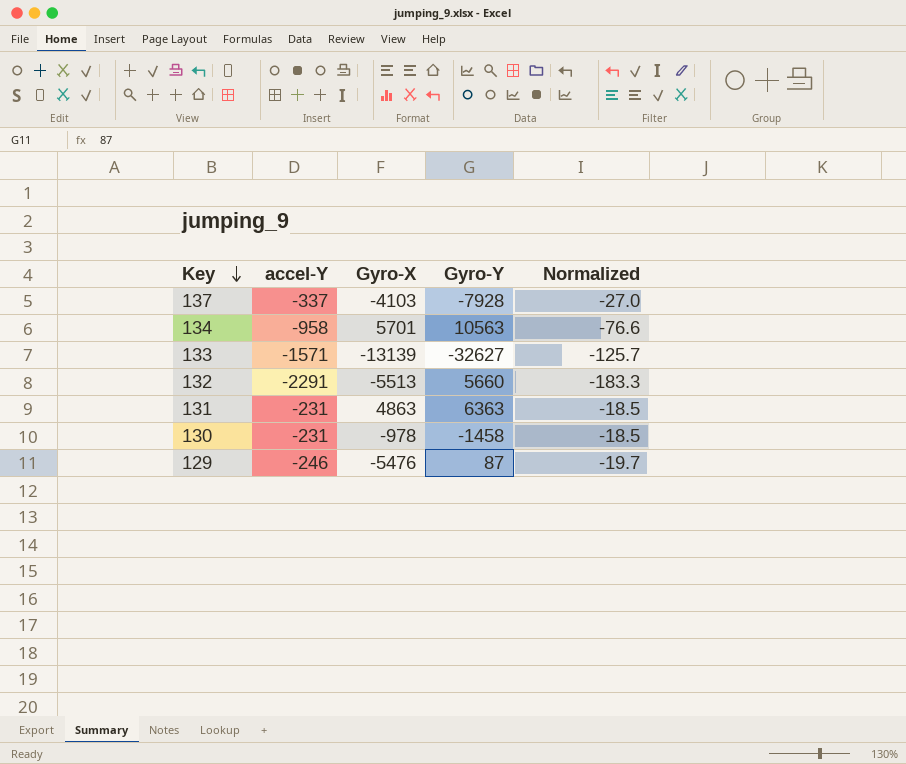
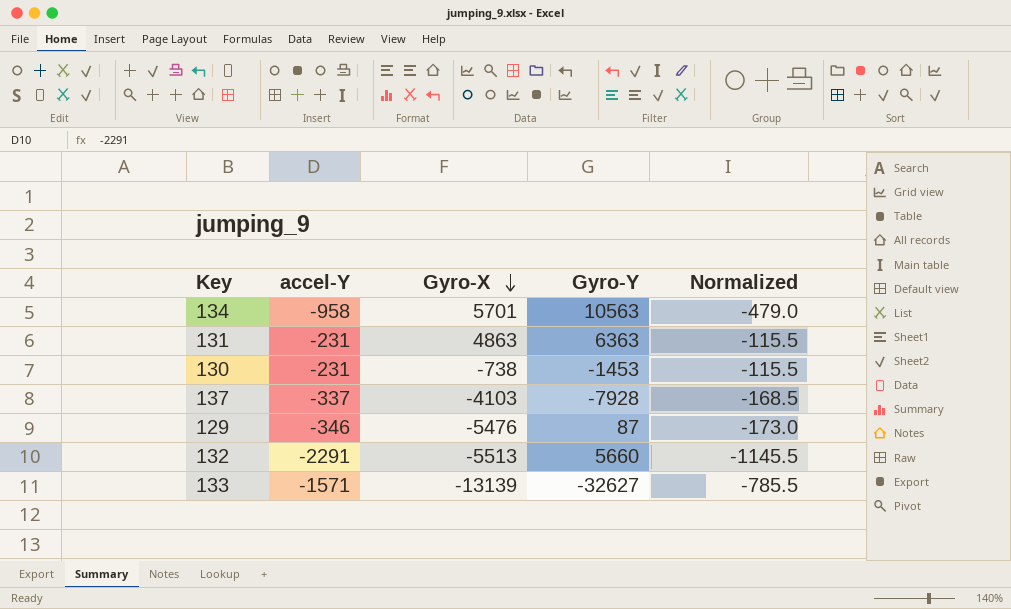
row order: Key descending -> Gyro-X descending
column Normalized | formula: [accel-Y] * 0.08 -> [accel-Y] * 0.5
130 | Gyro-X: -978 -> -738
130 | Gyro-Y: -1458 -> -1453
129 | accel-Y: -246 -> -346

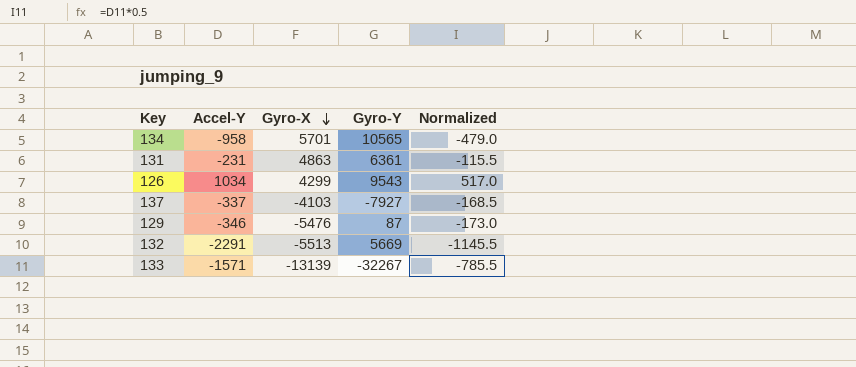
column name: accel-Y -> Accel-Y
row 130: -231 | -738 | -1453 | -115.5 -> none
134 | Gyro-Y: 10563 -> 10565
131 | Gyro-Y: 6363 -> 6361
row 126: none -> 1034 | 4299 | 9543 | 517.0
137 | Gyro-Y: -7928 -> -7927
132 | Gyro-Y: 5660 -> 5669
133 | Gyro-Y: -32627 -> -32267

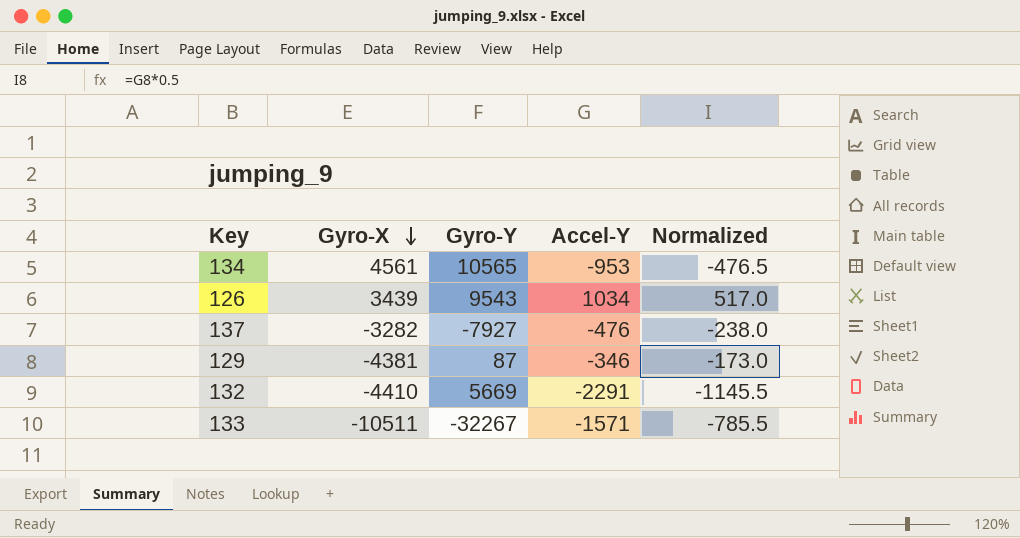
column Accel-Y | position: 2 -> 4
row 131: -231 | 4863 | 6361 | -115.5 -> none
134 | Gyro-X: 5701 -> 4561
134 | Accel-Y: -958 -> -953
134 | Normalized: -479.0 -> -476.5
126 | Gyro-X: 4299 -> 3439
137 | Gyro-X: -4103 -> -3282
137 | Accel-Y: -337 -> -476
137 | Normalized: -168.5 -> -238.0
129 | Gyro-X: -5476 -> -4381
132 | Gyro-X: -5513 -> -4410
133 | Gyro-X: -13139 -> -10511

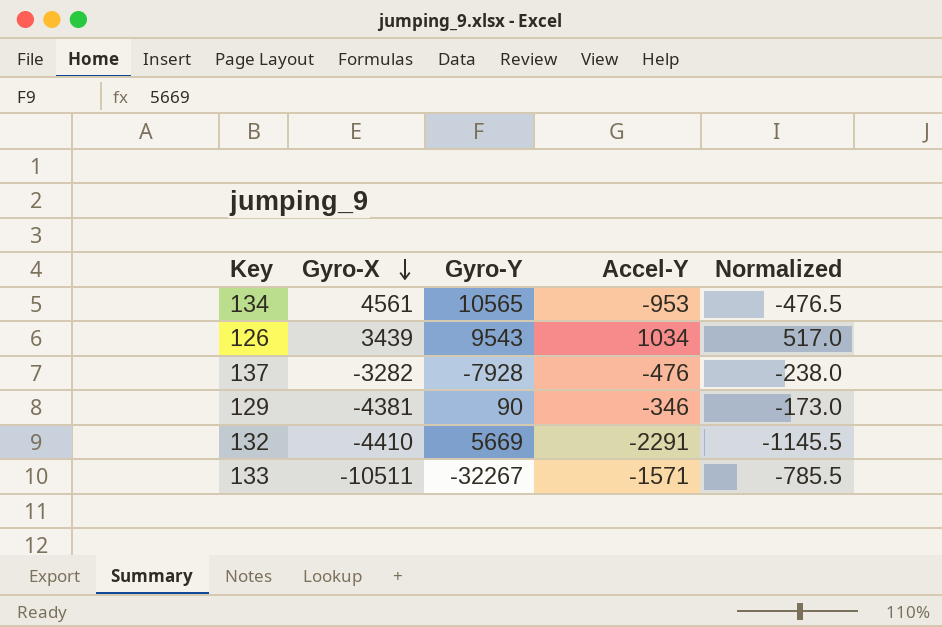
137 | Gyro-Y: -7927 -> -7928
129 | Gyro-Y: 87 -> 90

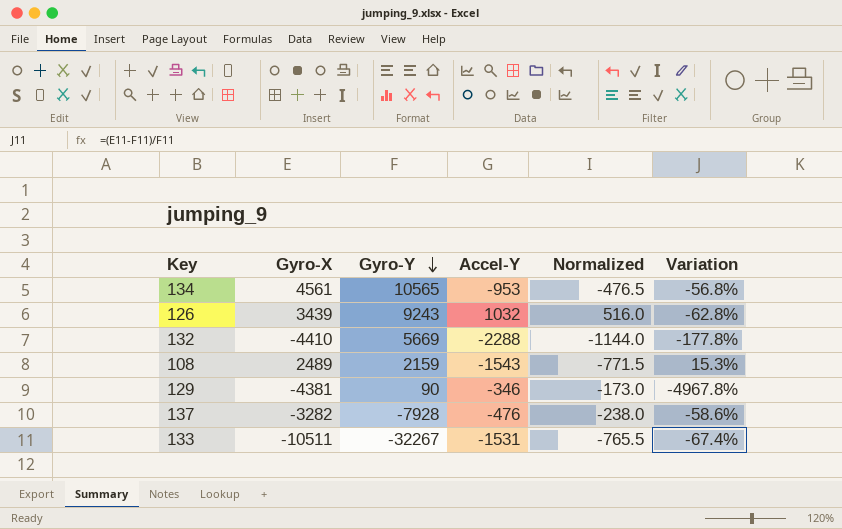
row order: Gyro-X descending -> Gyro-Y descending
column Variation | formula: none -> ([Gyro-X] - [Gyro-Y]) / [Gyro-Y]
126 | Gyro-Y: 9543 -> 9243
126 | Accel-Y: 1034 -> 1032
126 | Normalized: 517.0 -> 516.0
132 | Accel-Y: -2291 -> -2288
132 | Normalized: -1145.5 -> -1144.0
row 108: none -> 2489 | 2159 | -1543 | -771.5 | 15.3%
133 | Accel-Y: -1571 -> -1531
133 | Normalized: -785.5 -> -765.5

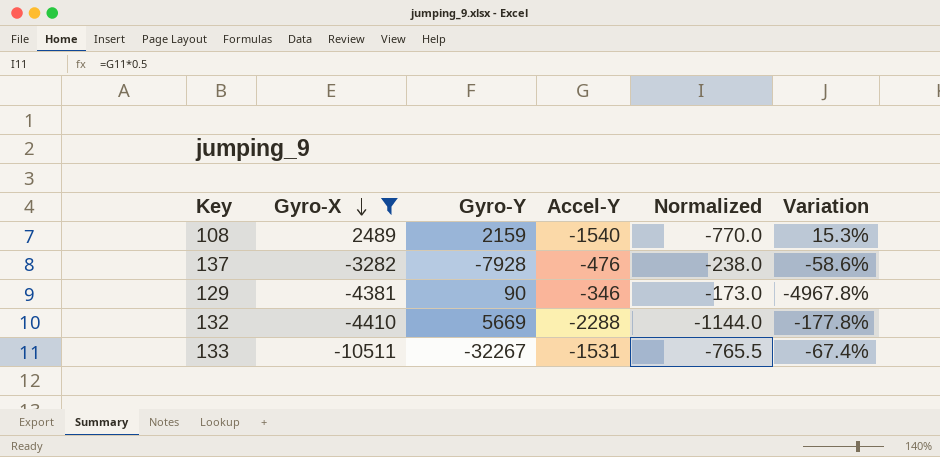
filter: none -> Gyro-X <= 2489
row order: Gyro-Y descending -> Gyro-X descending
108 | Accel-Y: -1543 -> -1540
108 | Normalized: -771.5 -> -770.0

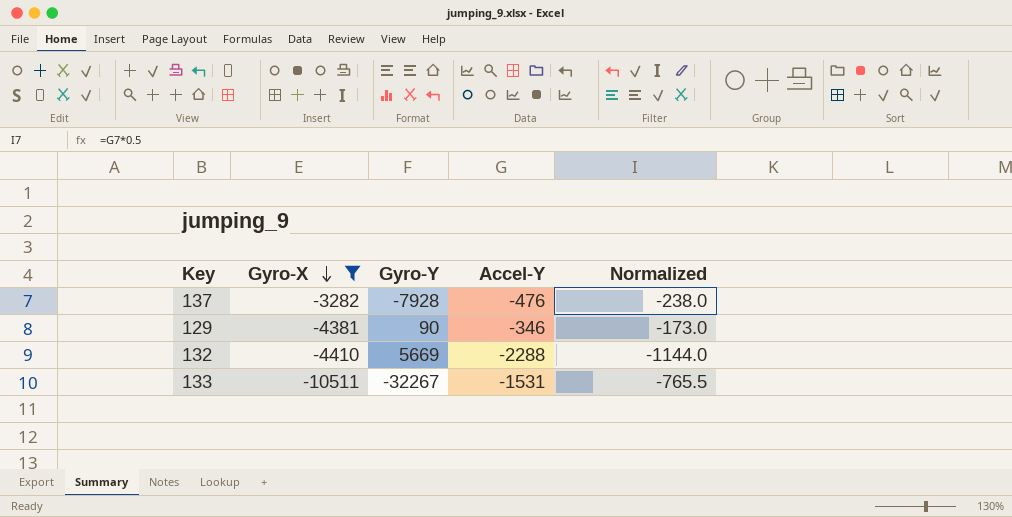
column Variation | formula: ([Gyro-X] - [Gyro-Y]) / [Gyro-Y] -> none
row 108: 2489 | 2159 | -1540 | -770.0 | 15.3% -> none

